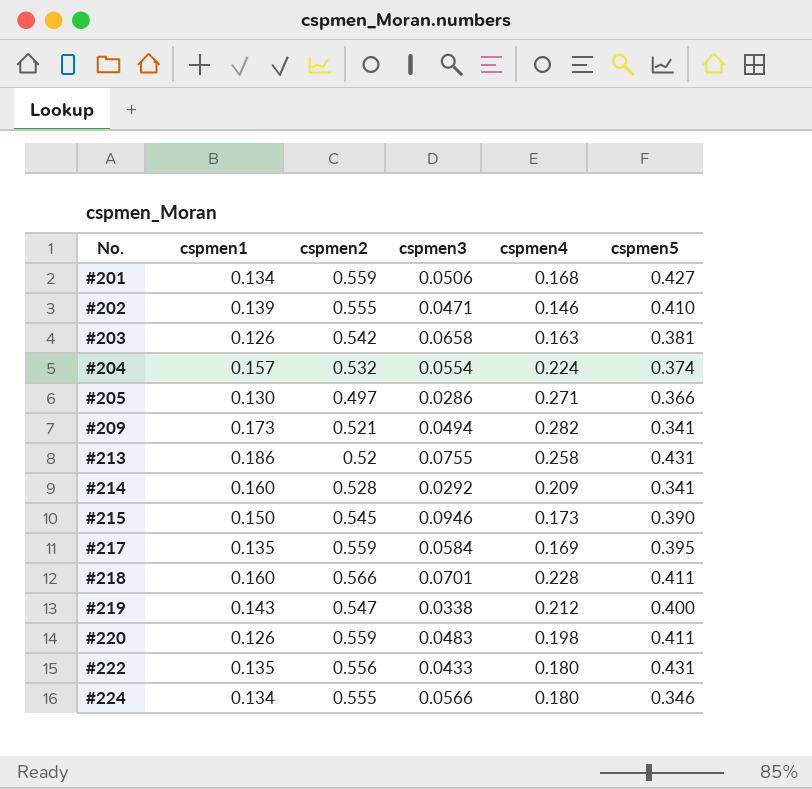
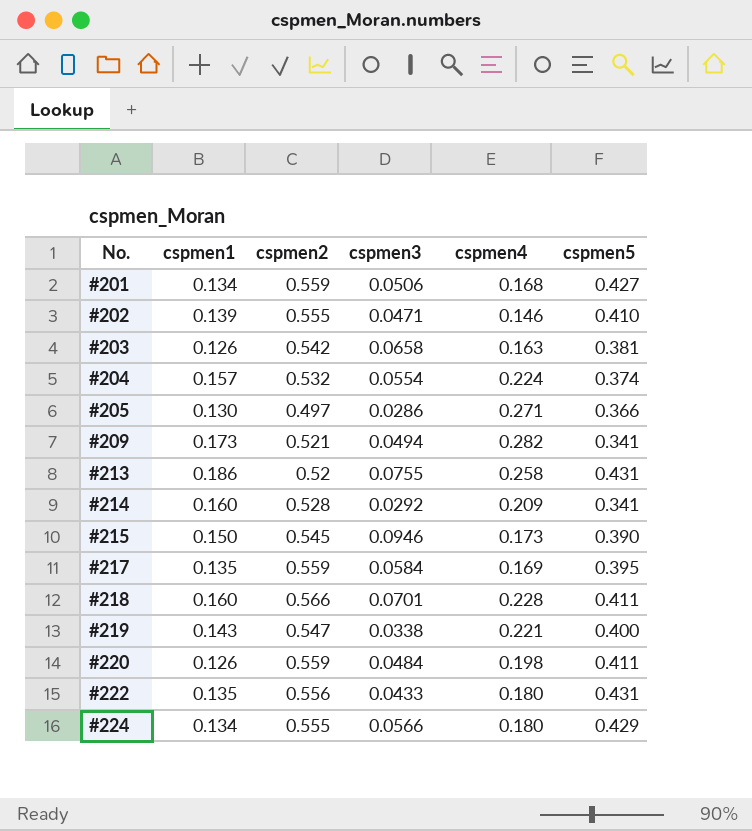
#219 | cspmen4: 0.212 -> 0.221
#220 | cspmen3: 0.0483 -> 0.0484
#224 | cspmen5: 0.346 -> 0.429

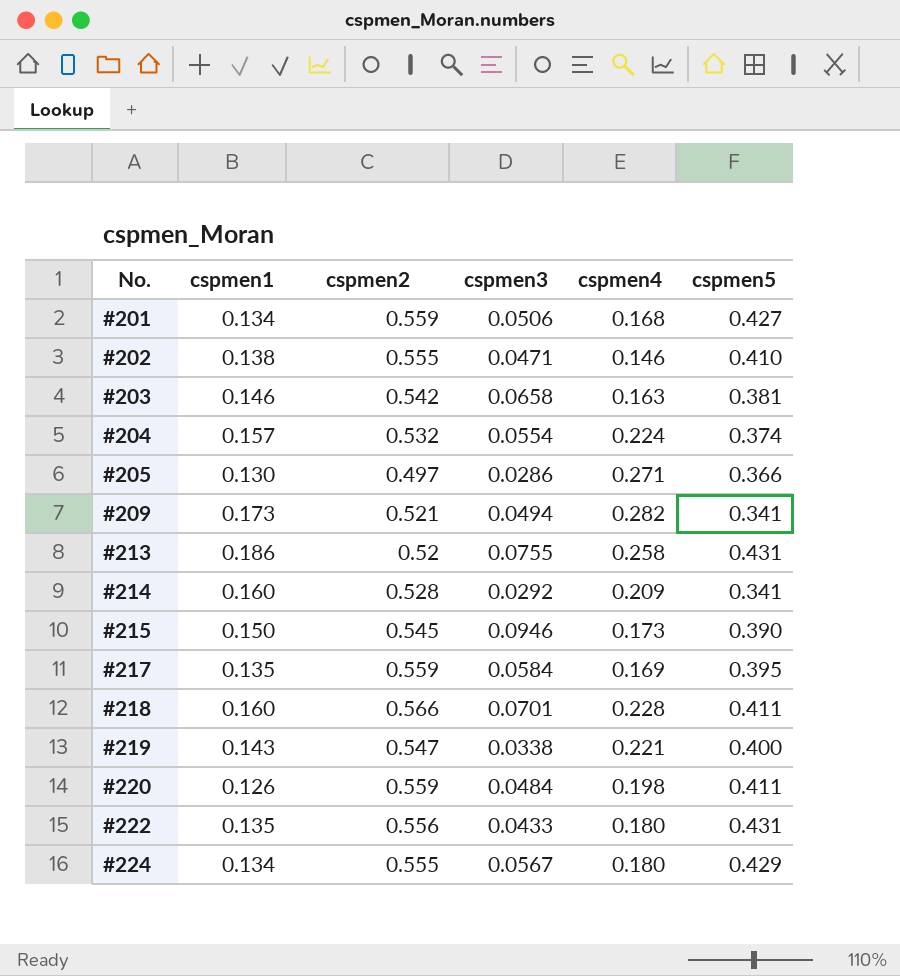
#202 | cspmen1: 0.139 -> 0.138
#203 | cspmen1: 0.126 -> 0.146
#224 | cspmen3: 0.0566 -> 0.0567

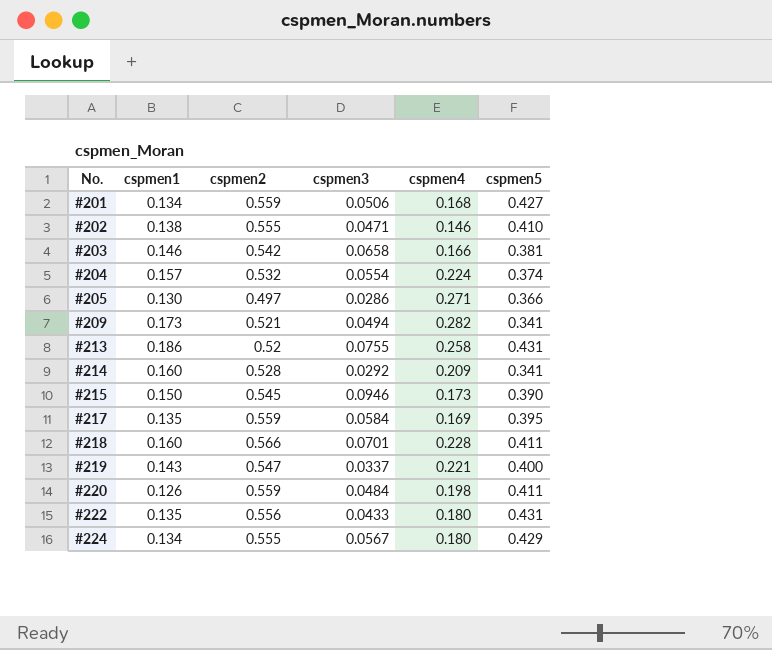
#203 | cspmen4: 0.163 -> 0.166
#219 | cspmen3: 0.0338 -> 0.0337

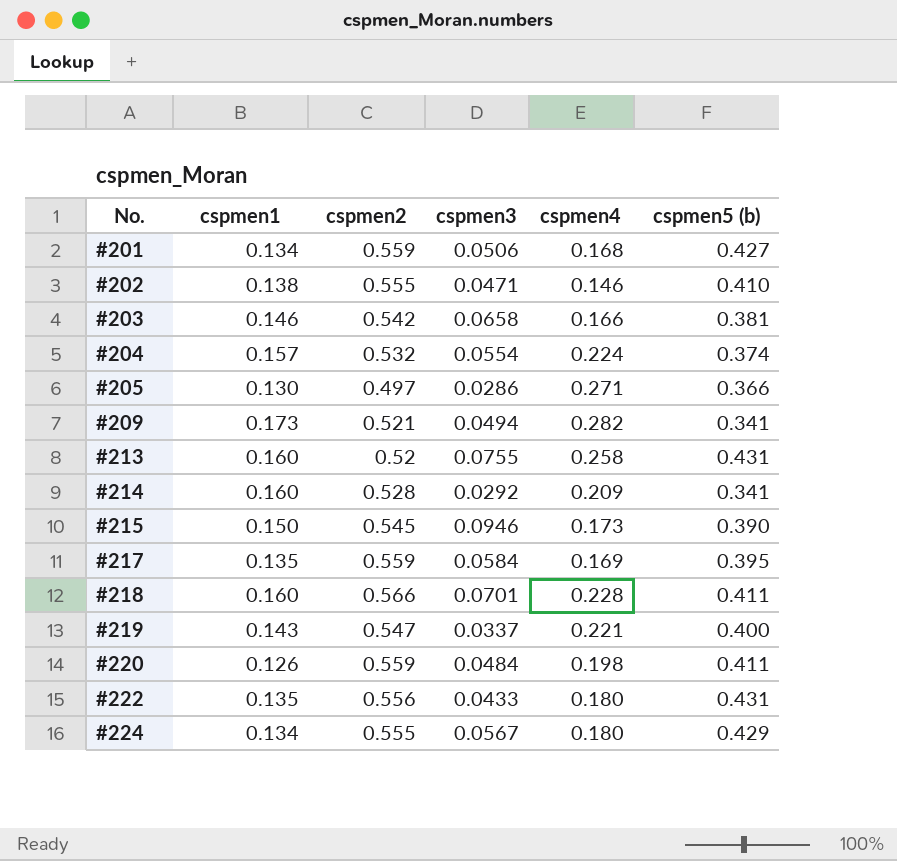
column name: cspmen5 -> cspmen5 (b)
#213 | cspmen1: 0.186 -> 0.160

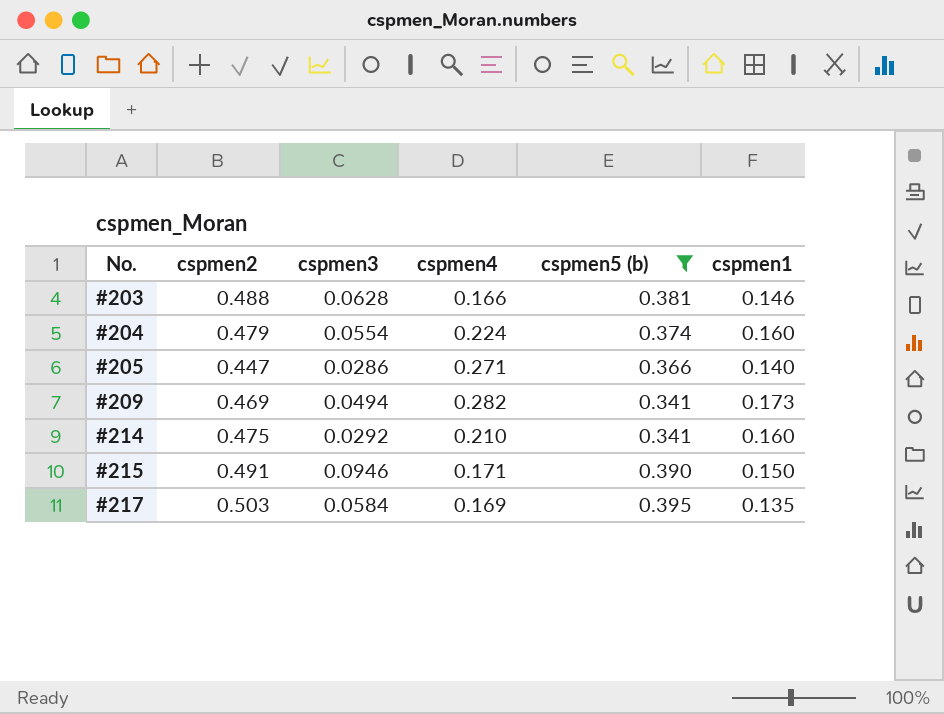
filter: none -> cspmen5 (b) <= 0.395
column cspmen1 | position: 2 -> 6
#203 | cspmen2: 0.542 -> 0.488
#203 | cspmen3: 0.0658 -> 0.0628
#204 | cspmen2: 0.532 -> 0.479
#204 | cspmen1: 0.157 -> 0.160
#205 | cspmen2: 0.497 -> 0.447
#205 | cspmen1: 0.130 -> 0.140
#209 | cspmen2: 0.521 -> 0.469
#214 | cspmen2: 0.528 -> 0.475
#214 | cspmen4: 0.209 -> 0.210
#215 | cspmen2: 0.545 -> 0.491
#215 | cspmen4: 0.173 -> 0.171
#217 | cspmen2: 0.559 -> 0.503

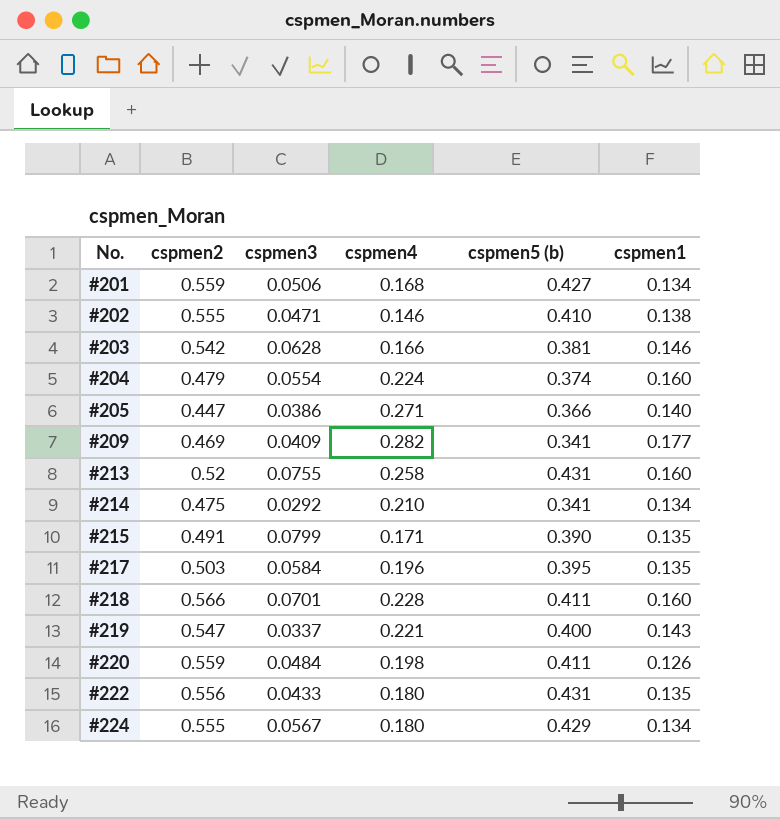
filter: cspmen5 (b) <= 0.395 -> none
#203 | cspmen2: 0.488 -> 0.542
#205 | cspmen3: 0.0286 -> 0.0386
#209 | cspmen3: 0.0494 -> 0.0409
#209 | cspmen1: 0.173 -> 0.177
#214 | cspmen1: 0.160 -> 0.134
#215 | cspmen3: 0.0946 -> 0.0799
#215 | cspmen1: 0.150 -> 0.135
#217 | cspmen4: 0.169 -> 0.196

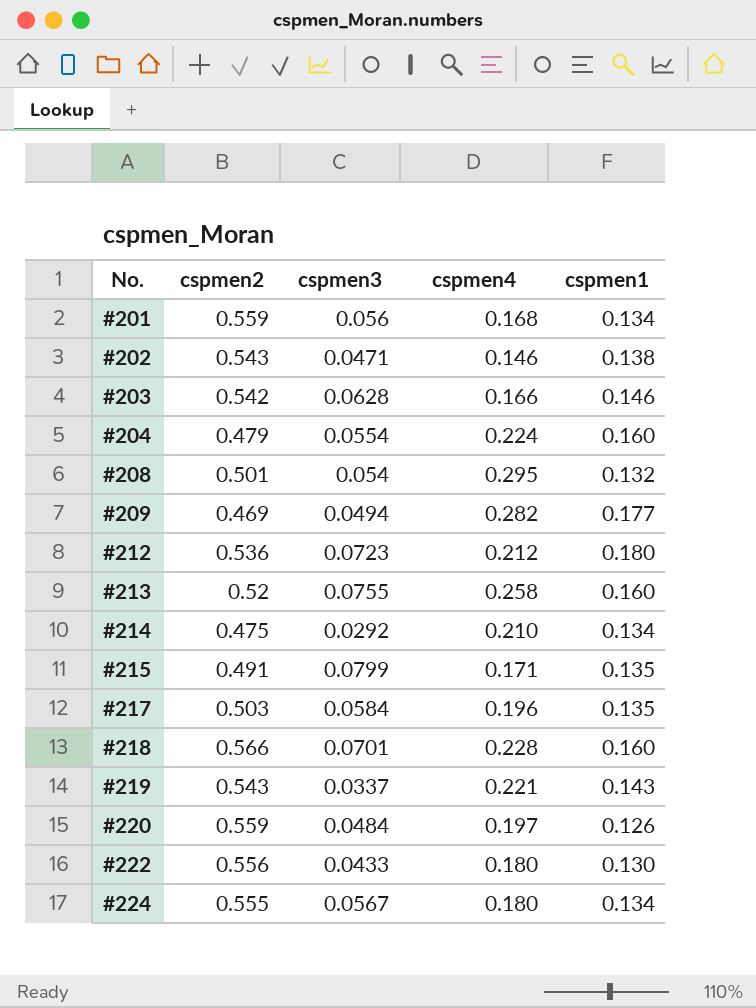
column cspmen5 (b) | position: 5 -> none
row #205: 0.447 | 0.0386 | 0.271 | 0.366 | 0.140 -> none
#201 | cspmen3: 0.0506 -> 0.056
#202 | cspmen2: 0.555 -> 0.543
row #208: none -> 0.501 | 0.054 | 0.295 | 0.132
#209 | cspmen3: 0.0409 -> 0.0494
row #212: none -> 0.536 | 0.0723 | 0.212 | 0.180
#219 | cspmen2: 0.547 -> 0.543
#220 | cspmen4: 0.198 -> 0.197
#222 | cspmen1: 0.135 -> 0.130

